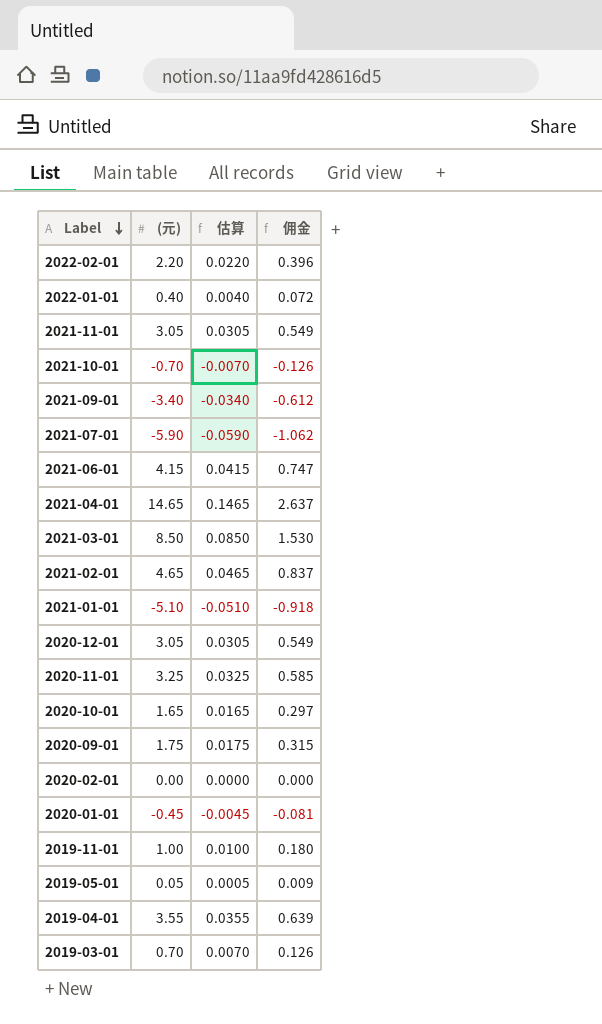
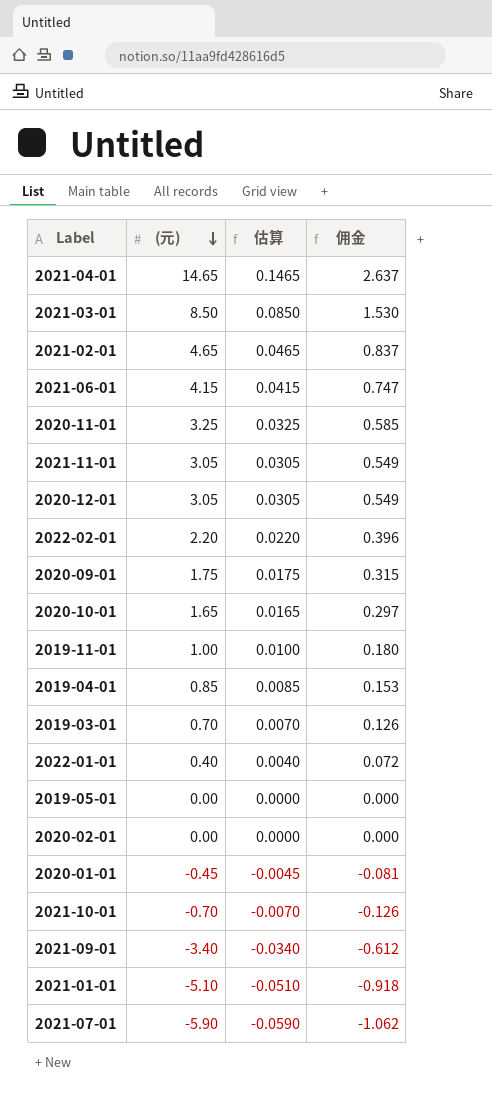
row order: Label descending -> (元) descending
2019-04-01 | (元): 3.55 -> 0.85
2019-04-01 | 估算: 0.0355 -> 0.0085
2019-04-01 | 佣金: 0.639 -> 0.153
2019-05-01 | (元): 0.05 -> 0.00
2019-05-01 | 估算: 0.0005 -> 0.0000
2019-05-01 | 佣金: 0.009 -> 0.000

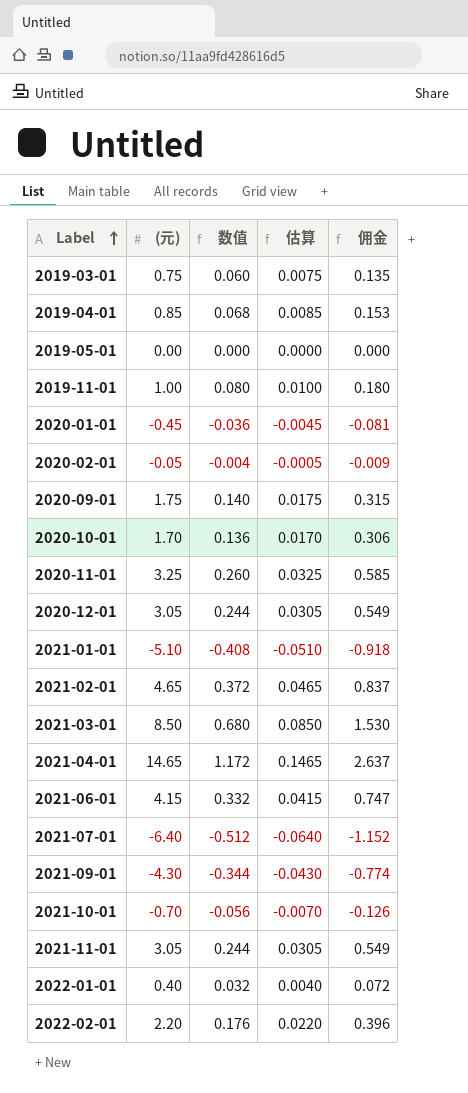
row order: (元) descending -> Label ascending
column 数值 | formula: none -> [(元)] * 0.08
2019-03-01 | (元): 0.70 -> 0.75
2019-03-01 | 估算: 0.0070 -> 0.0075
2019-03-01 | 佣金: 0.126 -> 0.135
2020-02-01 | (元): 0.00 -> -0.05
2020-02-01 | 估算: 0.0000 -> -0.0005
2020-02-01 | 佣金: 0.000 -> -0.009
2020-10-01 | (元): 1.65 -> 1.70
2020-10-01 | 估算: 0.0165 -> 0.0170
2020-10-01 | 佣金: 0.297 -> 0.306
2021-07-01 | (元): -5.90 -> -6.40
2021-07-01 | 估算: -0.0590 -> -0.0640
2021-07-01 | 佣金: -1.062 -> -1.152
2021-09-01 | (元): -3.40 -> -4.30
2021-09-01 | 估算: -0.0340 -> -0.0430
2021-09-01 | 佣金: -0.612 -> -0.774

